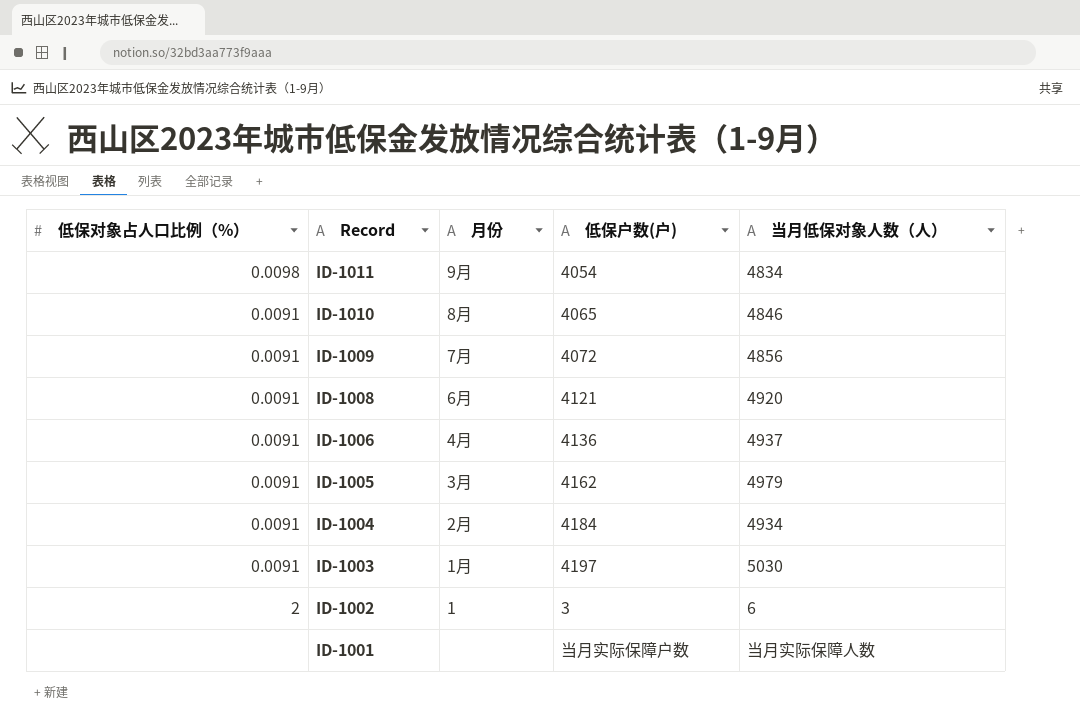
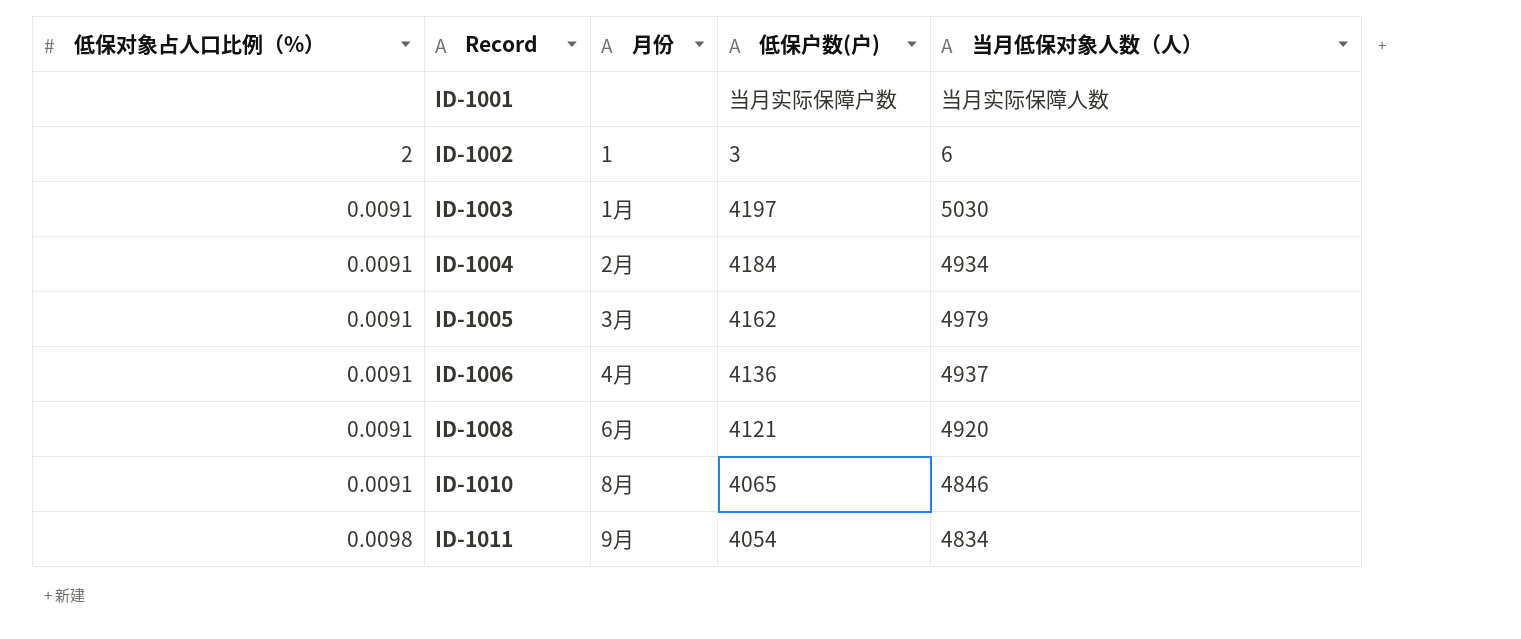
row order: Record descending -> Record ascending
row ID-1009: 0.0091 | 7月 | 4072 | 4856 -> none

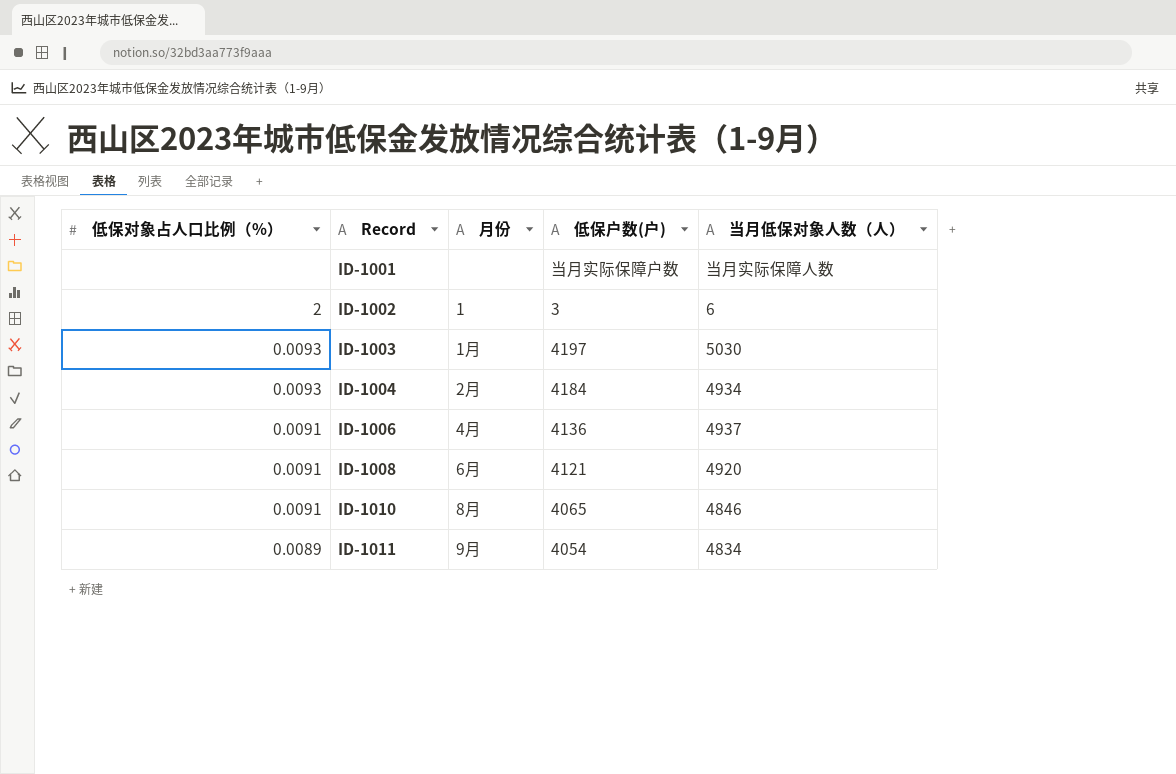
row ID-1005: 0.0091 | 3月 | 4162 | 4979 -> none
ID-1003 | 低保对象占人口比例（%）: 0.0091 -> 0.0093
ID-1004 | 低保对象占人口比例（%）: 0.0091 -> 0.0093
ID-1011 | 低保对象占人口比例（%）: 0.0098 -> 0.0089

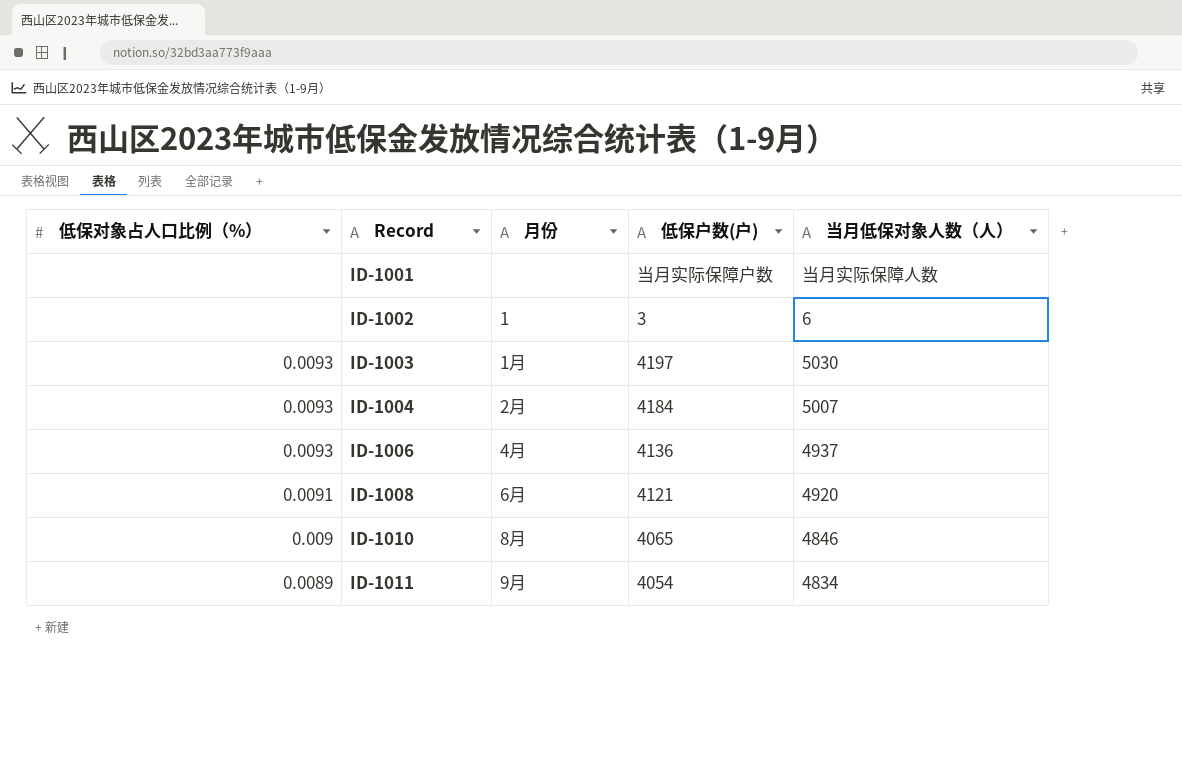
ID-1002 | 低保对象占人口比例（%）: 2 -> none
ID-1004 | 当月低保对象人数（人）: 4934 -> 5007
ID-1006 | 低保对象占人口比例（%）: 0.0091 -> 0.0093
ID-1010 | 低保对象占人口比例（%）: 0.0091 -> 0.009

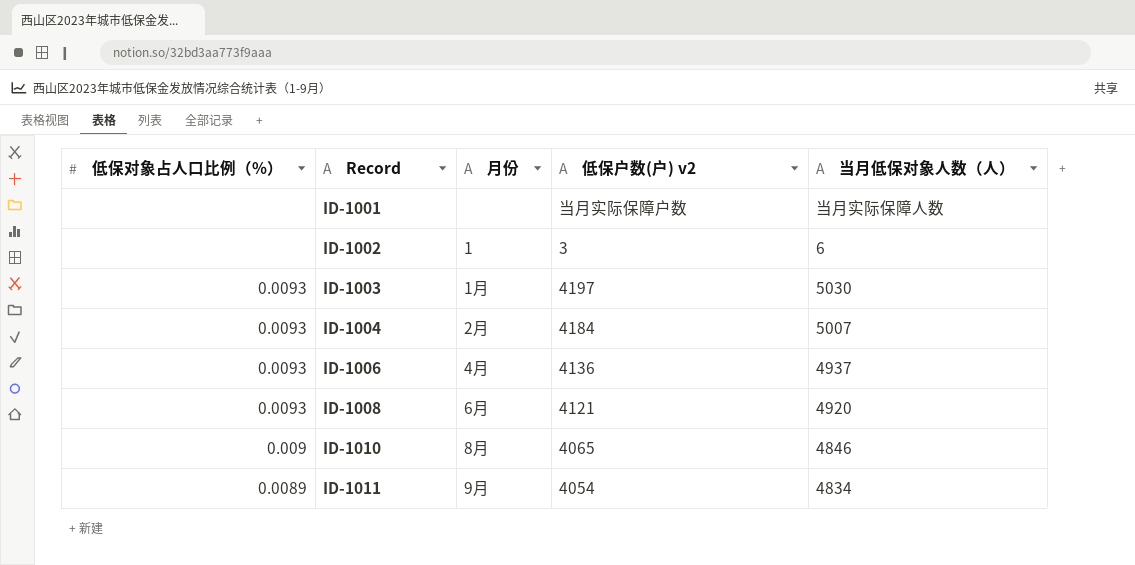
column name: 低保户数(户) -> 低保户数(户) v2
ID-1008 | 低保对象占人口比例（%）: 0.0091 -> 0.0093

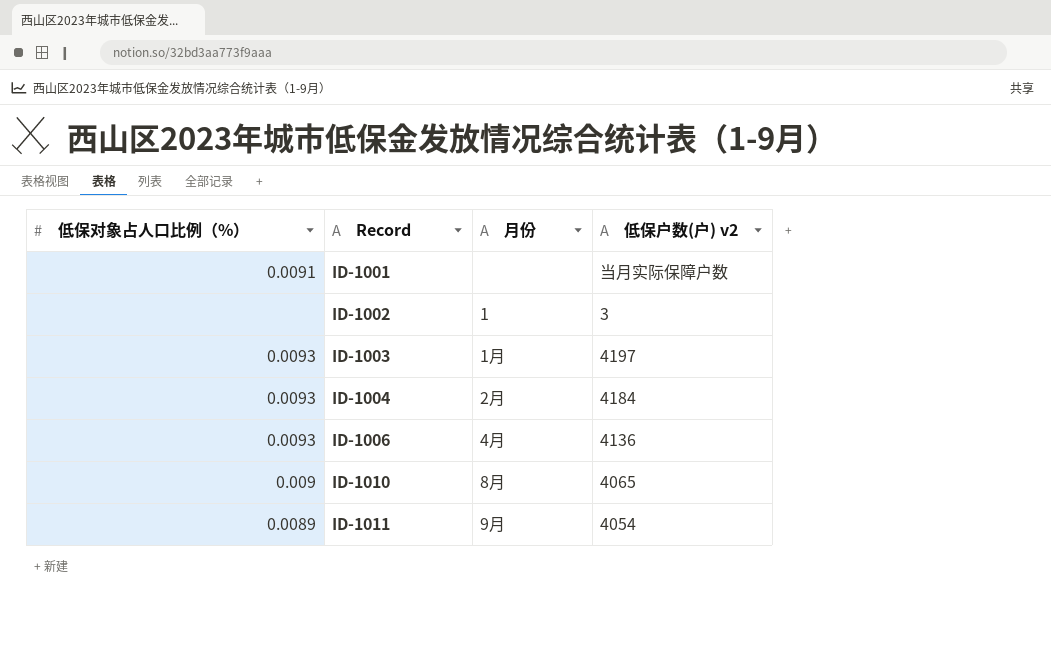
column 当月低保对象人数（人） | position: 5 -> none
row ID-1008: 0.0093 | 6月 | 4121 | 4920 -> none
ID-1001 | 低保对象占人口比例（%）: none -> 0.0091

